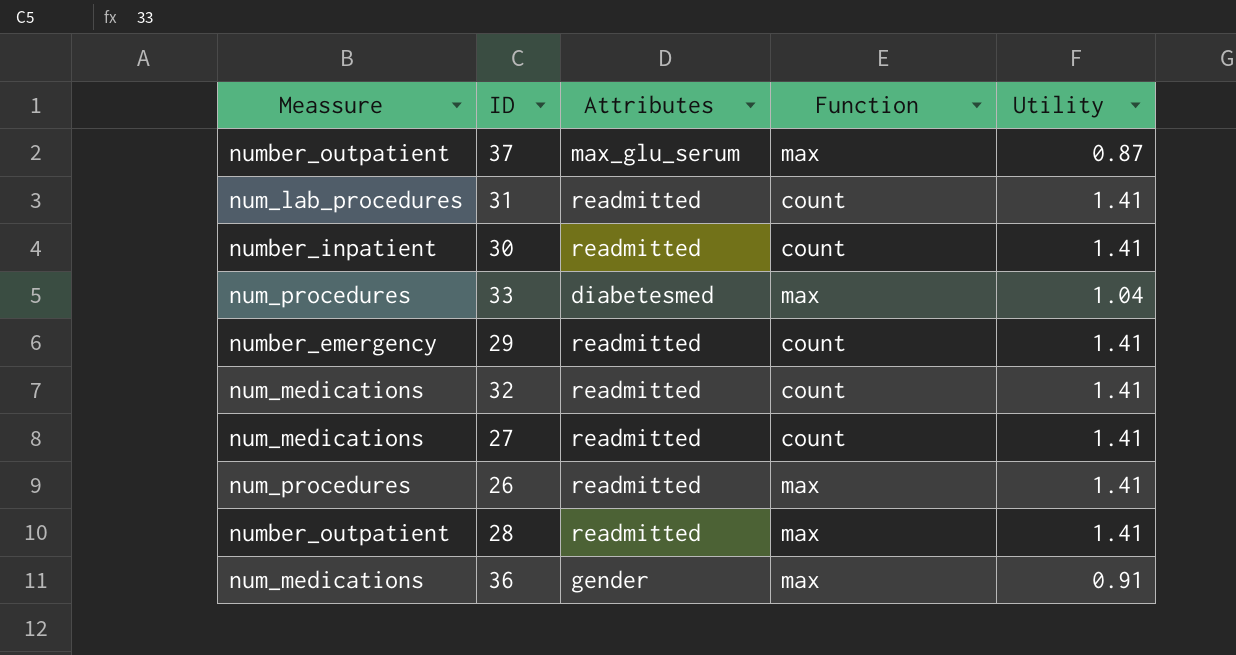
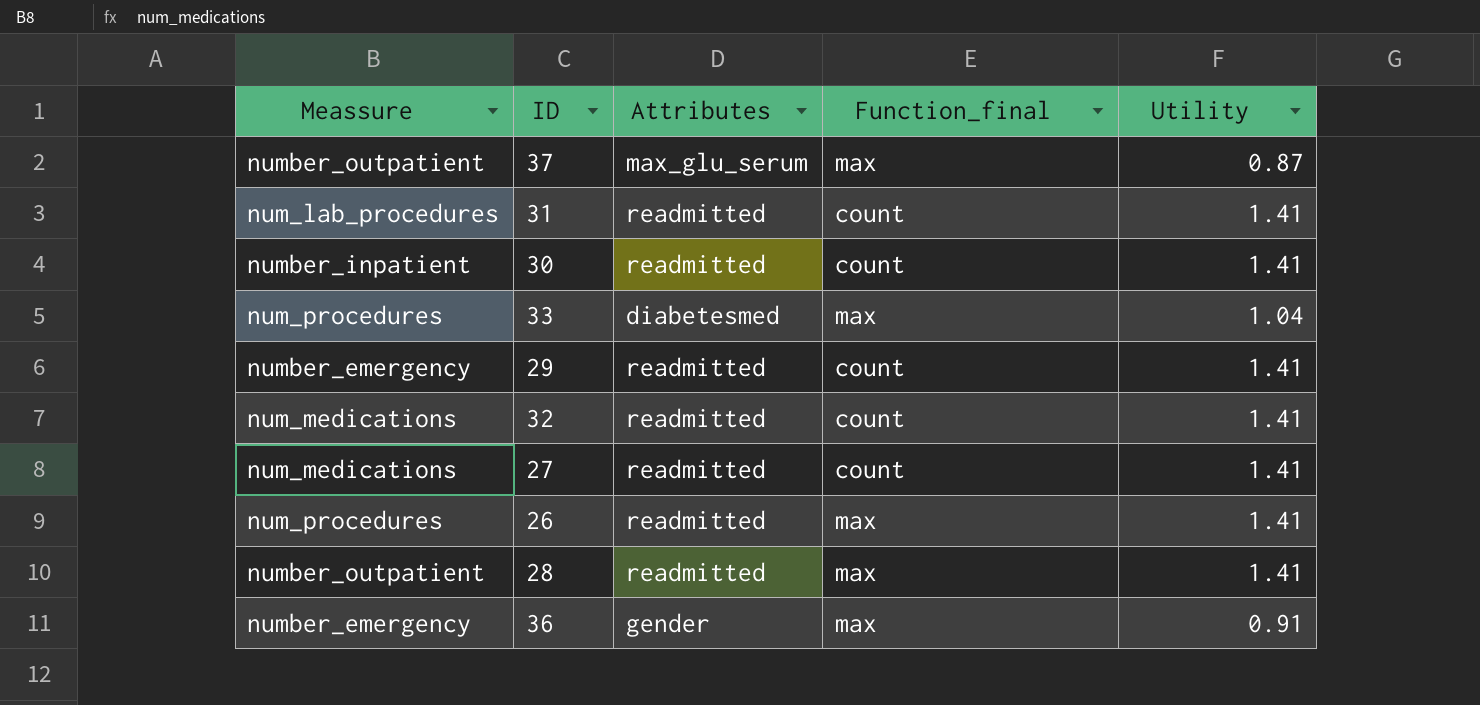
column name: Function -> Function_final
36 | Meassure: num_medications -> number_emergency

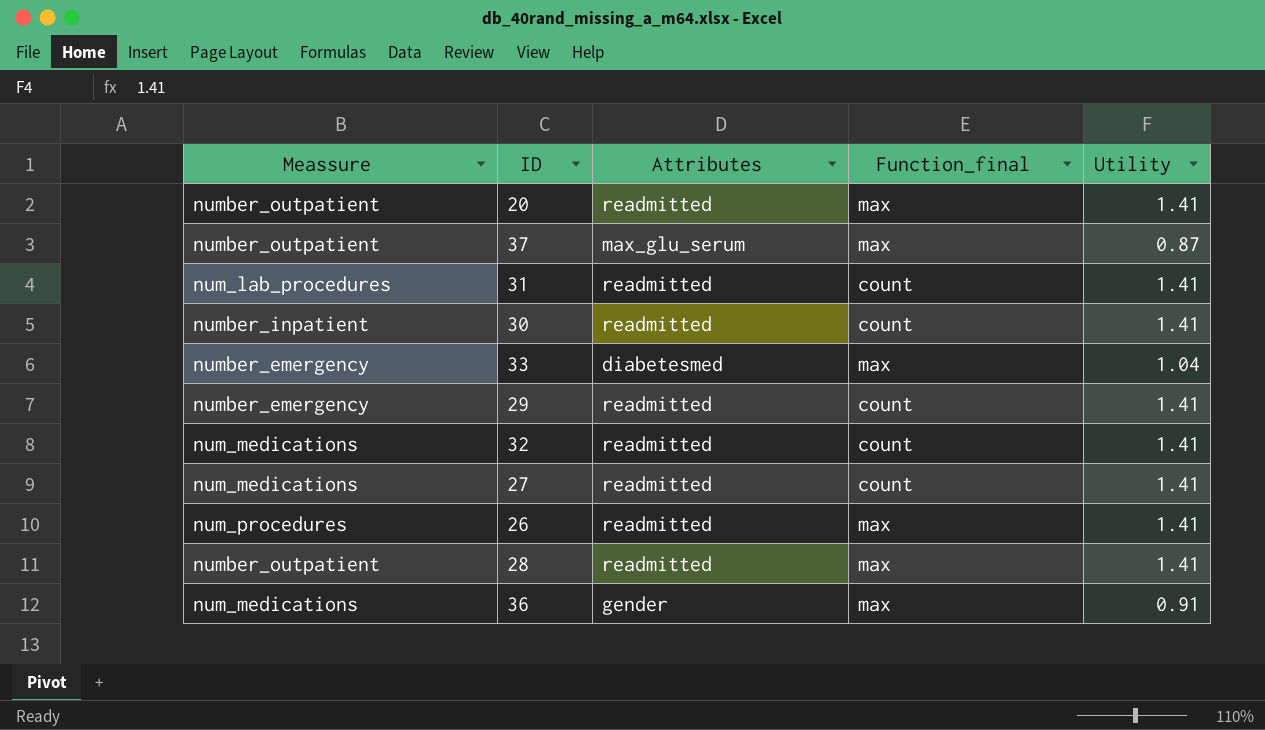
row 20: none -> number_outpatient | readmitted | max | 1.41
33 | Meassure: num_procedures -> number_emergency
36 | Meassure: number_emergency -> num_medications

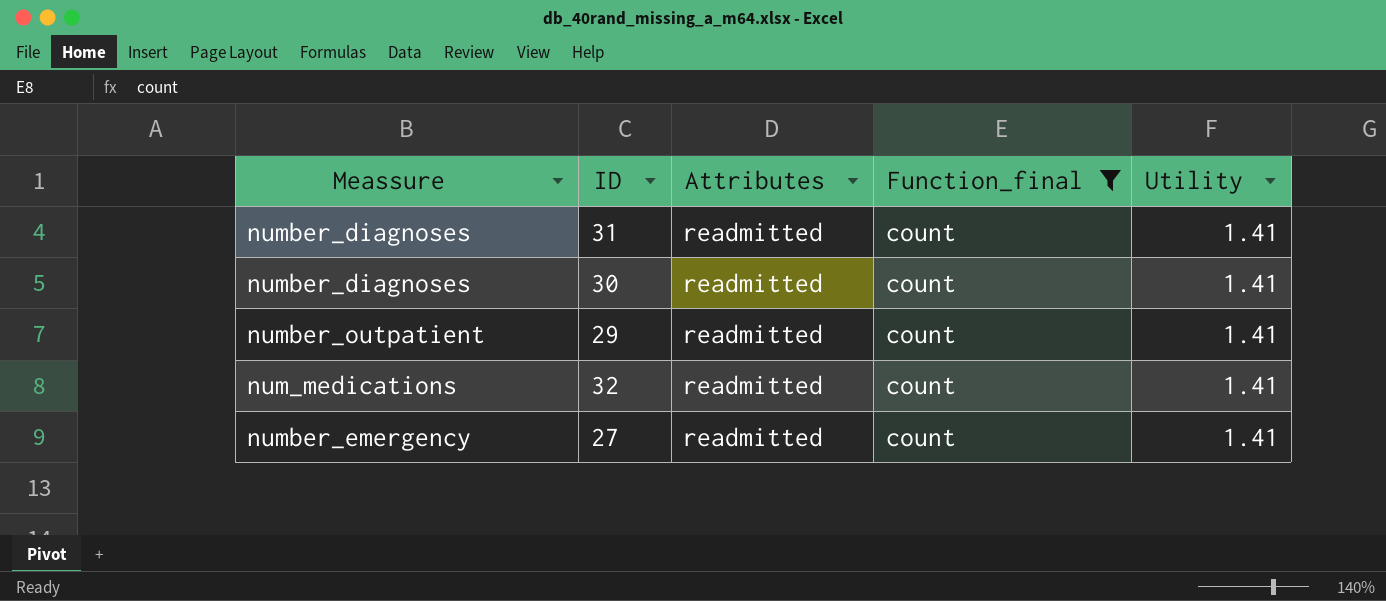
filter: none -> Function_final = count
31 | Meassure: num_lab_procedures -> number_diagnoses
30 | Meassure: number_inpatient -> number_diagnoses
29 | Meassure: number_emergency -> number_outpatient
27 | Meassure: num_medications -> number_emergency

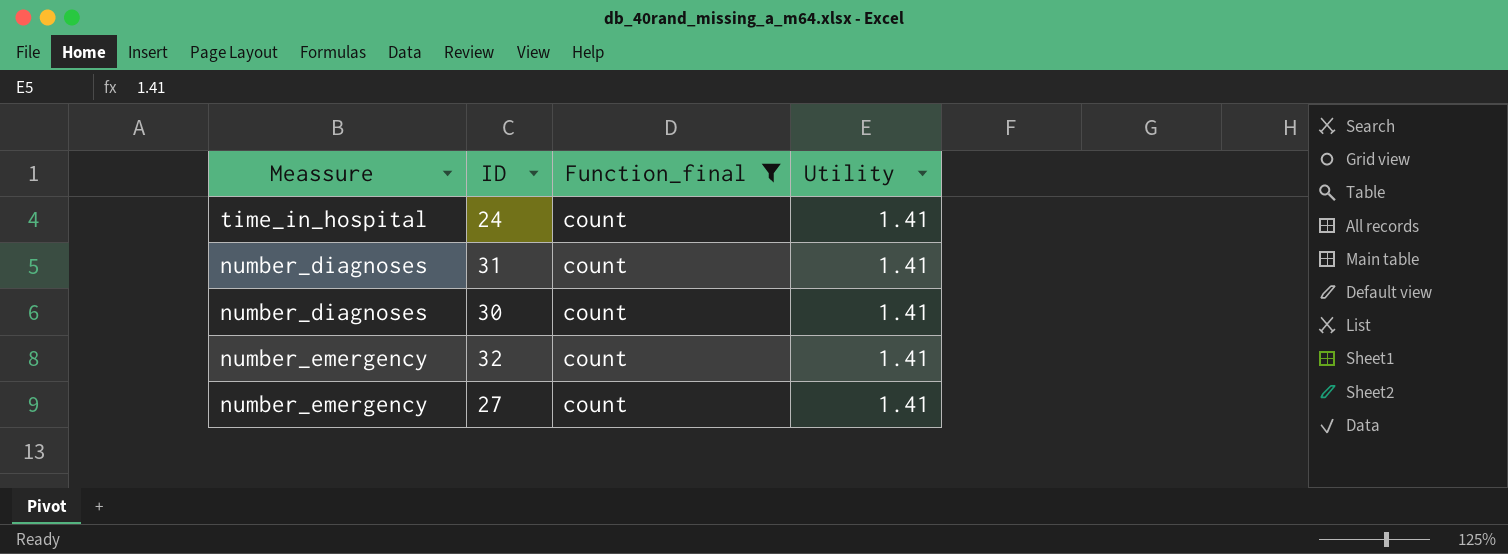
column Attributes | position: 3 -> none
row 29: number_outpatient | readmitted | count | 1.41 -> none
row 24: none -> time_in_hospital | count | 1.41
32 | Meassure: num_medications -> number_emergency

